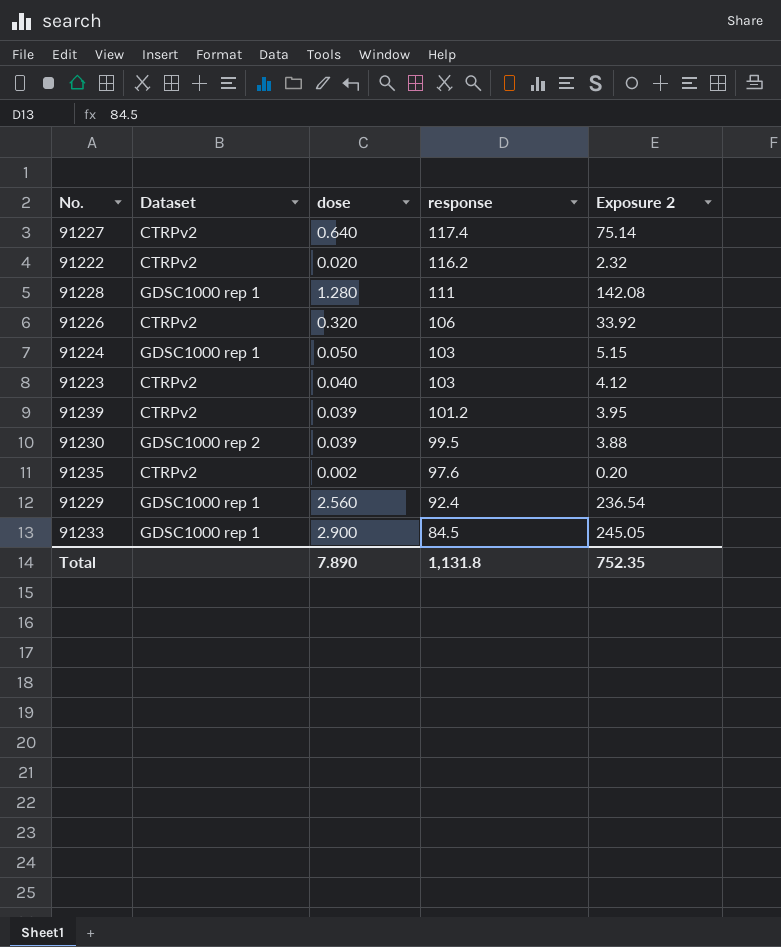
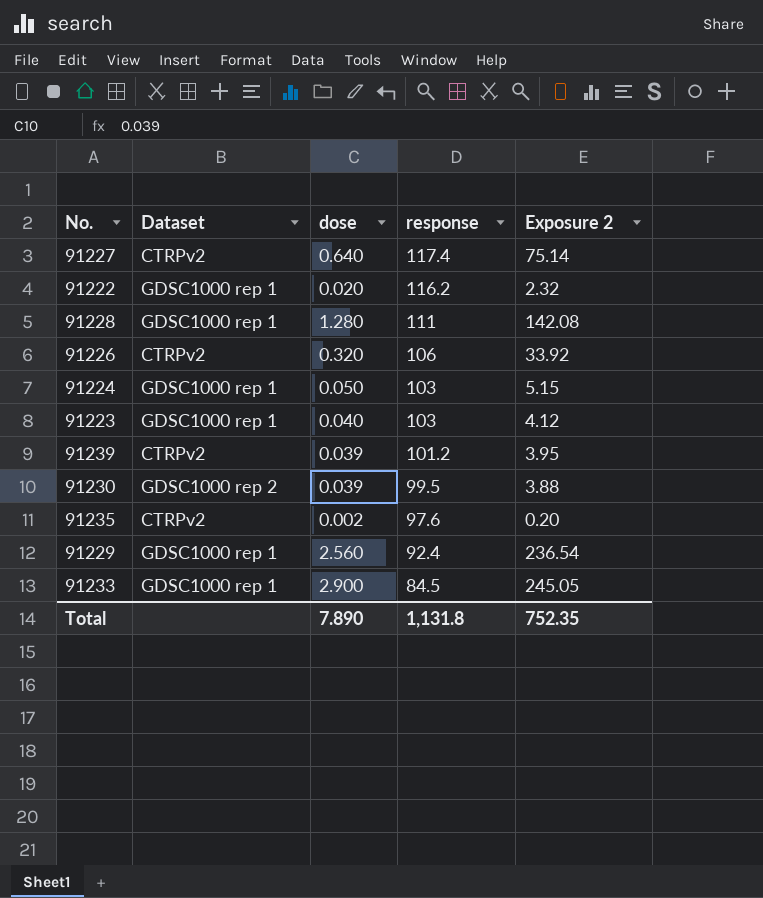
91222 | Dataset: CTRPv2 -> GDSC1000 rep 1
91223 | Dataset: CTRPv2 -> GDSC1000 rep 1

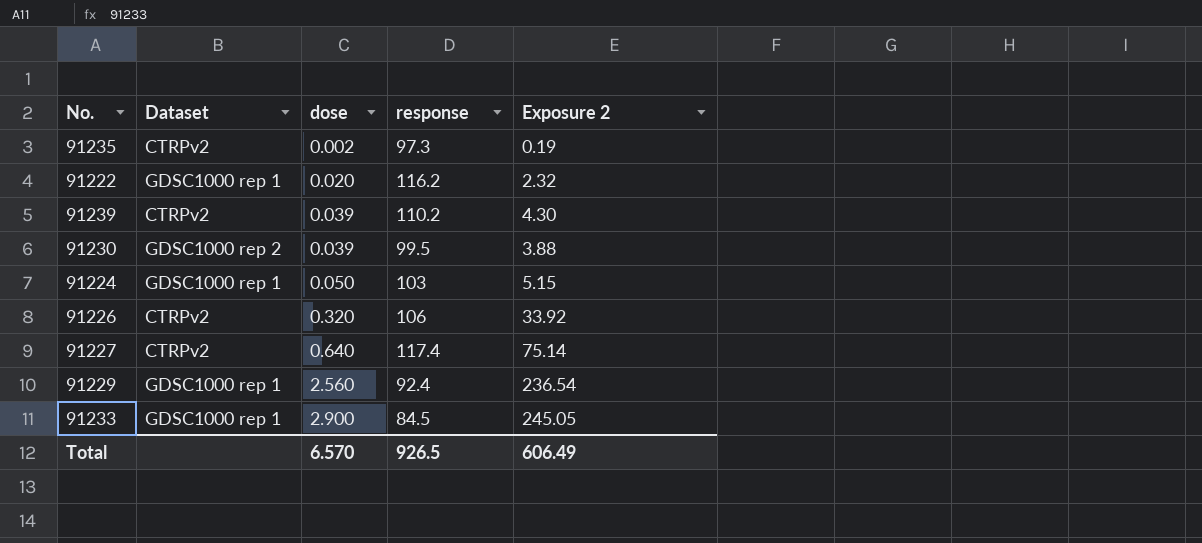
row order: response descending -> dose ascending
row 91228: GDSC1000 rep 1 | 1.280 | 111 | 142.08 -> none
row 91223: GDSC1000 rep 1 | 0.040 | 103 | 4.12 -> none
91235 | response: 97.6 -> 97.3
91235 | Exposure 2: 0.20 -> 0.19
91239 | response: 101.2 -> 110.2
91239 | Exposure 2: 3.95 -> 4.30
Total | dose: 7.890 -> 6.570
Total | response: 1,131.8 -> 926.5
Total | Exposure 2: 752.35 -> 606.49

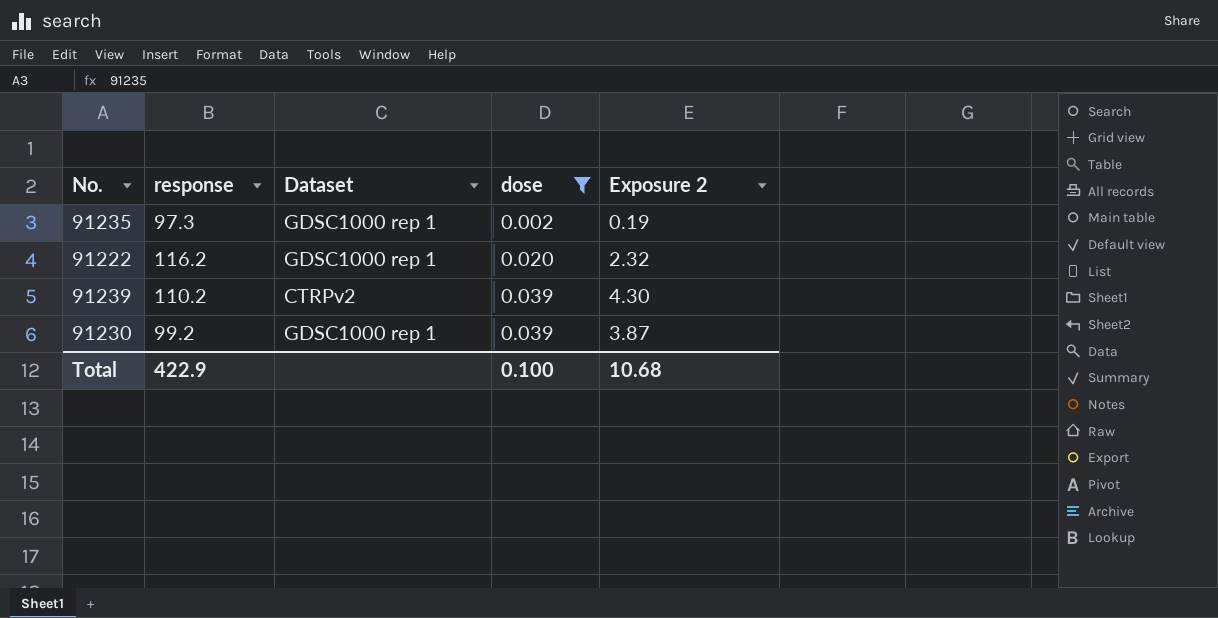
filter: none -> dose <= 0.039
column response | position: 4 -> 2
91235 | Dataset: CTRPv2 -> GDSC1000 rep 1
91230 | response: 99.5 -> 99.2
91230 | Dataset: GDSC1000 rep 2 -> GDSC1000 rep 1
91230 | Exposure 2: 3.88 -> 3.87
Total | response: 926.5 -> 422.9
Total | dose: 6.570 -> 0.100
Total | Exposure 2: 606.49 -> 10.68

